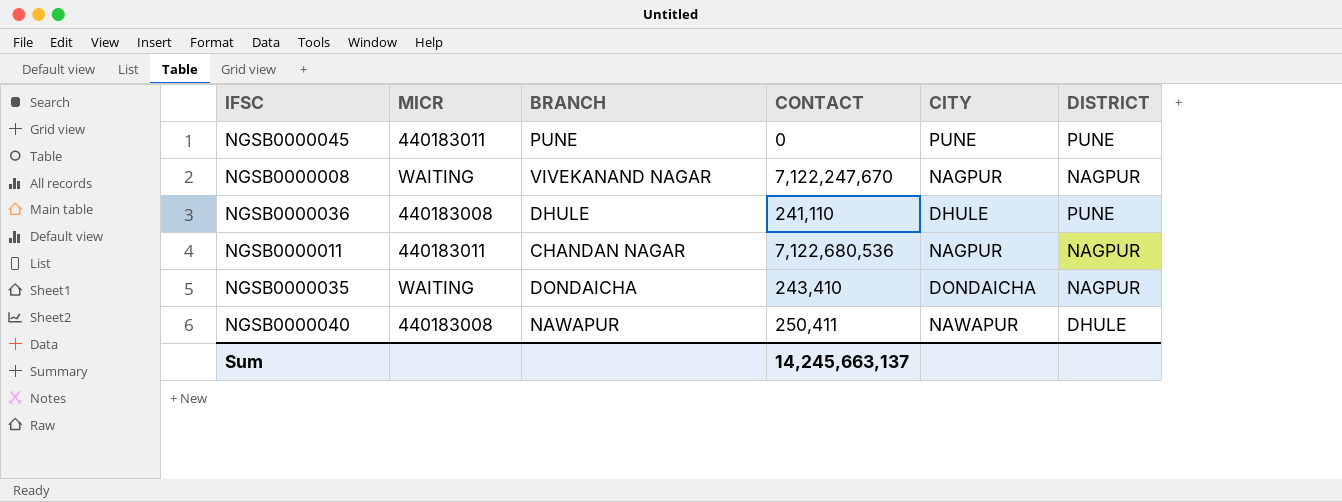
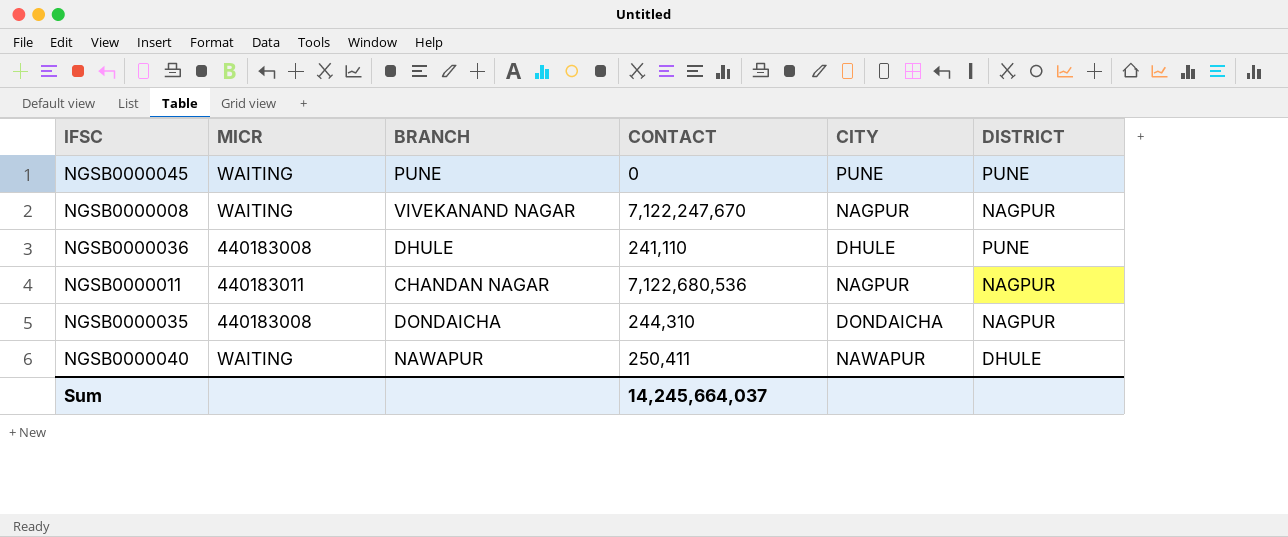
NGSB0000045 | MICR: 440183011 -> WAITING
NGSB0000035 | MICR: WAITING -> 440183008
NGSB0000035 | CONTACT: 243,410 -> 244,310
NGSB0000040 | MICR: 440183008 -> WAITING
Sum | CONTACT: 14,245,663,137 -> 14,245,664,037

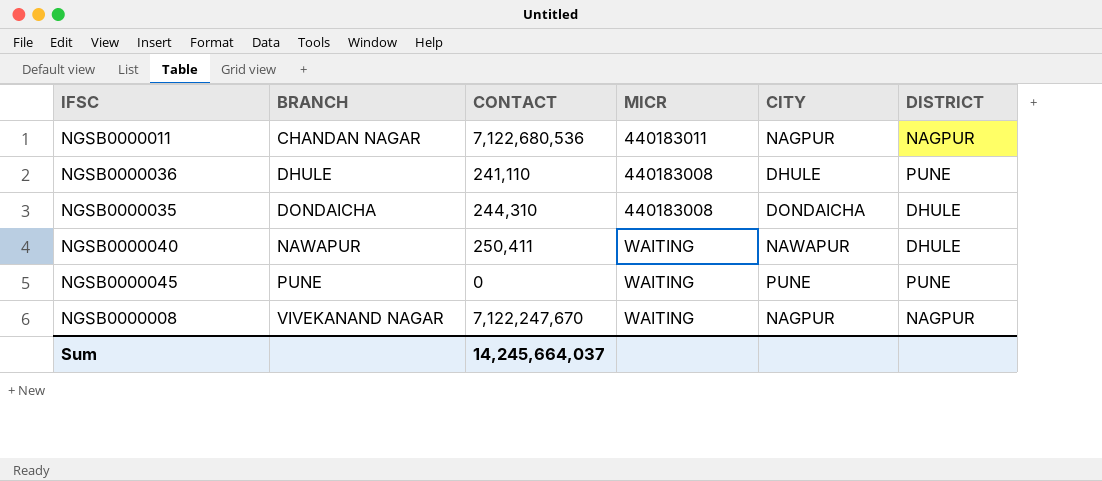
row order: none -> BRANCH ascending
column MICR | position: 2 -> 4
NGSB0000035 | DISTRICT: NAGPUR -> DHULE

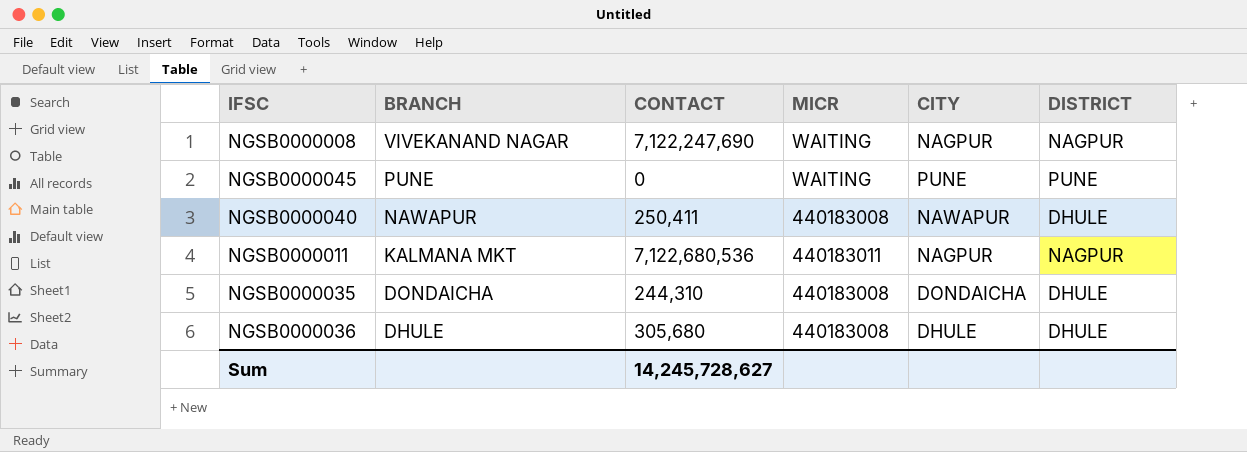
row order: BRANCH ascending -> BRANCH descending
NGSB0000008 | CONTACT: 7,122,247,670 -> 7,122,247,690
NGSB0000040 | MICR: WAITING -> 440183008
NGSB0000011 | BRANCH: CHANDAN NAGAR -> KALMANA MKT
NGSB0000036 | CONTACT: 241,110 -> 305,680
NGSB0000036 | DISTRICT: PUNE -> DHULE
Sum | CONTACT: 14,245,664,037 -> 14,245,728,627

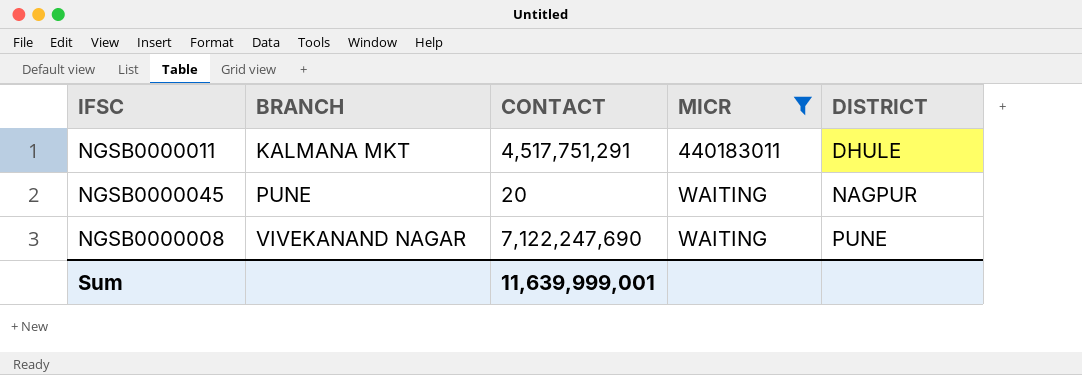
filter: none -> MICR != 440183008
row order: BRANCH descending -> BRANCH ascending
column CITY | position: 5 -> none
NGSB0000011 | CONTACT: 7,122,680,536 -> 4,517,751,291
NGSB0000011 | DISTRICT: NAGPUR -> DHULE
NGSB0000045 | CONTACT: 0 -> 20
NGSB0000045 | DISTRICT: PUNE -> NAGPUR
NGSB0000008 | DISTRICT: NAGPUR -> PUNE
Sum | CONTACT: 14,245,728,627 -> 11,639,999,001

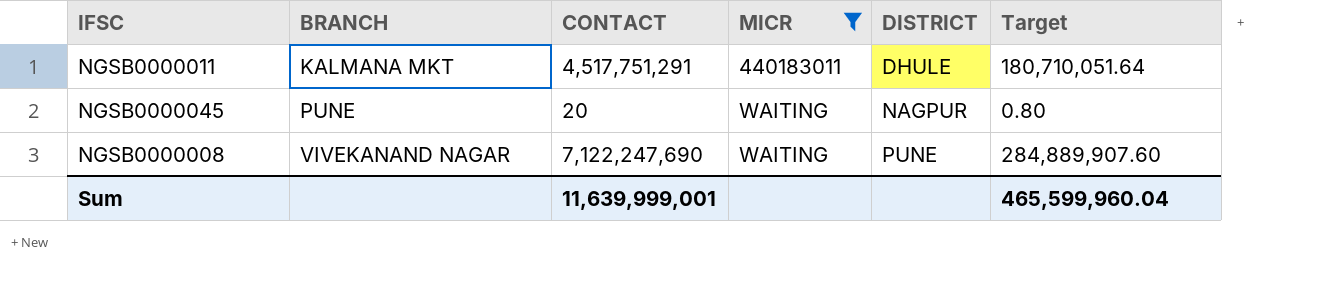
column Target | formula: none -> [CONTACT] * 0.04

